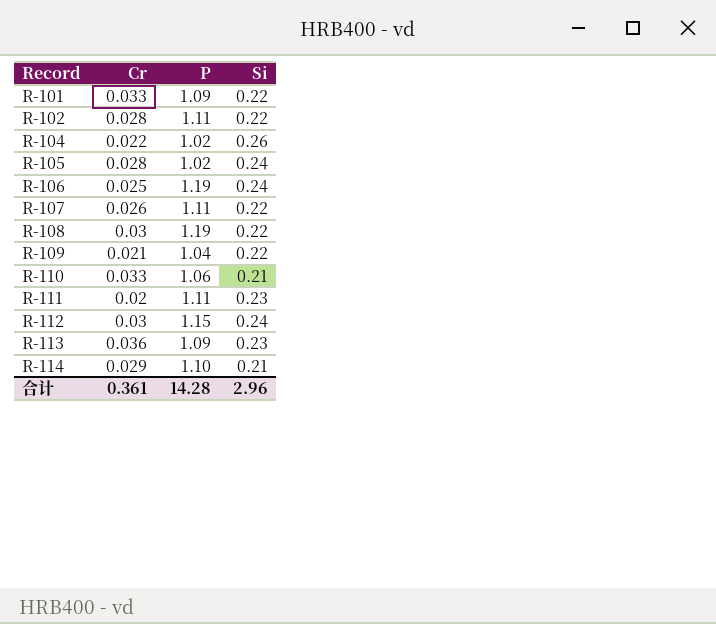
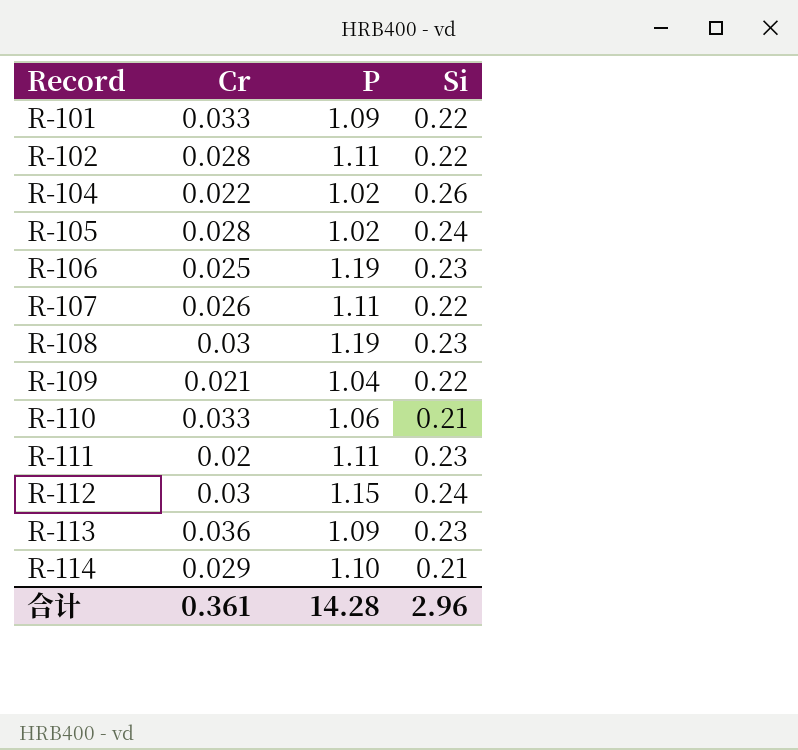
R-106 | Si: 0.24 -> 0.23
R-108 | Si: 0.22 -> 0.23

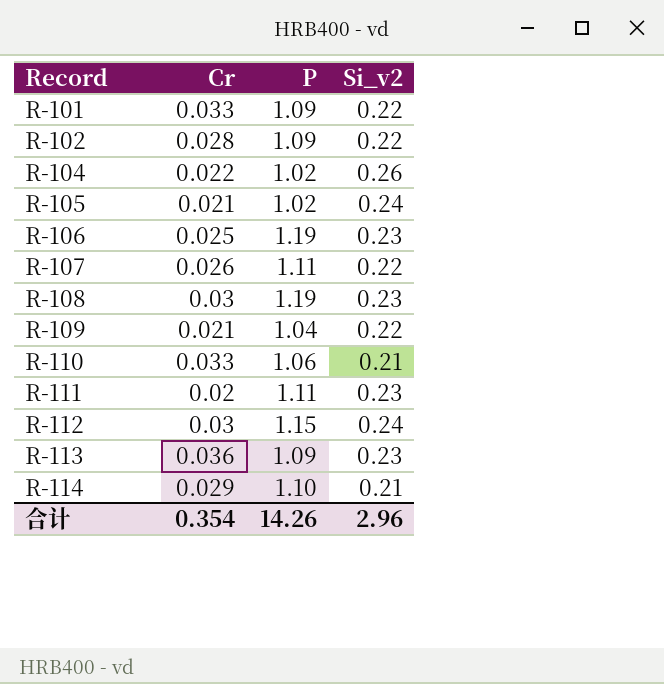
column name: Si -> Si_v2
R-102 | P: 1.11 -> 1.09
R-105 | Cr: 0.028 -> 0.021
合计 | Cr: 0.361 -> 0.354
合计 | P: 14.28 -> 14.26

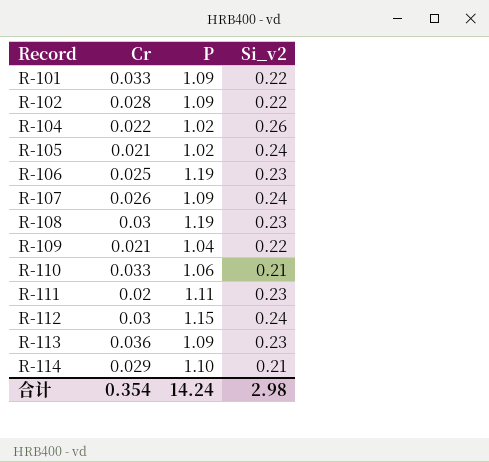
R-107 | P: 1.11 -> 1.09
R-107 | Si_v2: 0.22 -> 0.24
合计 | P: 14.26 -> 14.24
合计 | Si_v2: 2.96 -> 2.98

